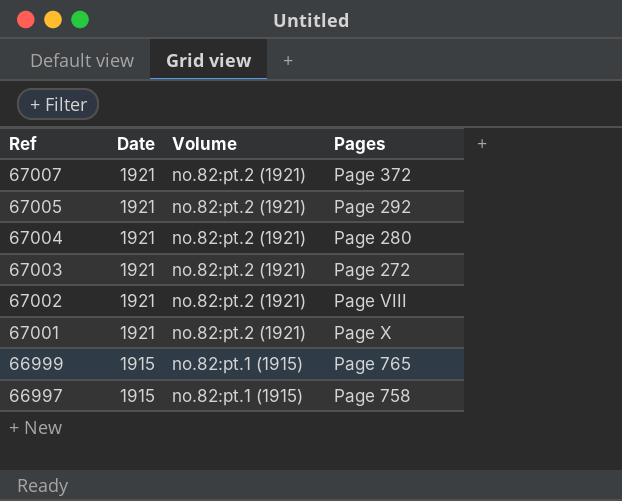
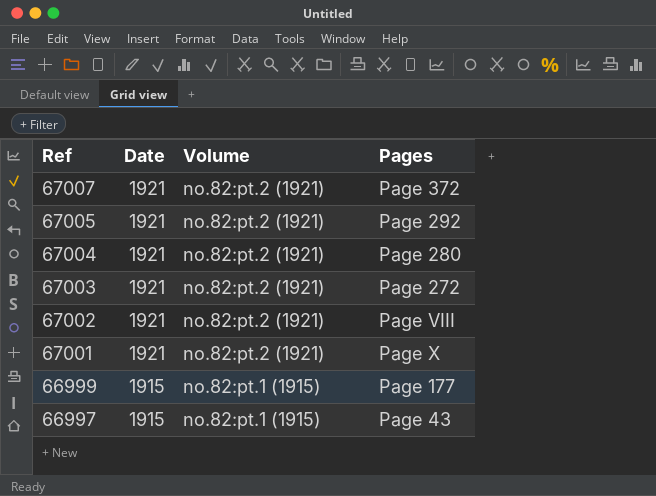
66999 | Pages: Page 765 -> Page 177
66997 | Pages: Page 758 -> Page 43

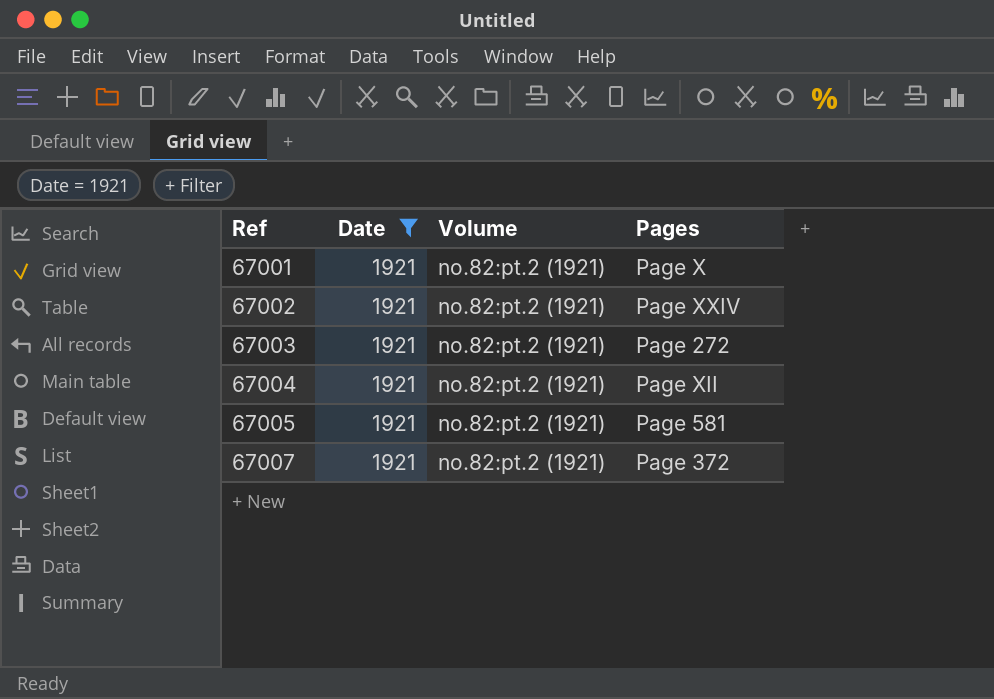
filter: none -> Date = 1921
row order: Ref descending -> Ref ascending
67002 | Pages: Page VIII -> Page XXIV
67004 | Pages: Page 280 -> Page XII
67005 | Pages: Page 292 -> Page 581

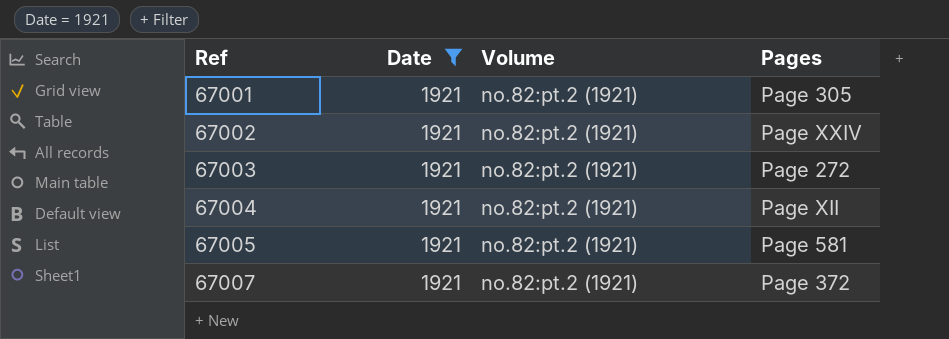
67001 | Pages: Page X -> Page 305

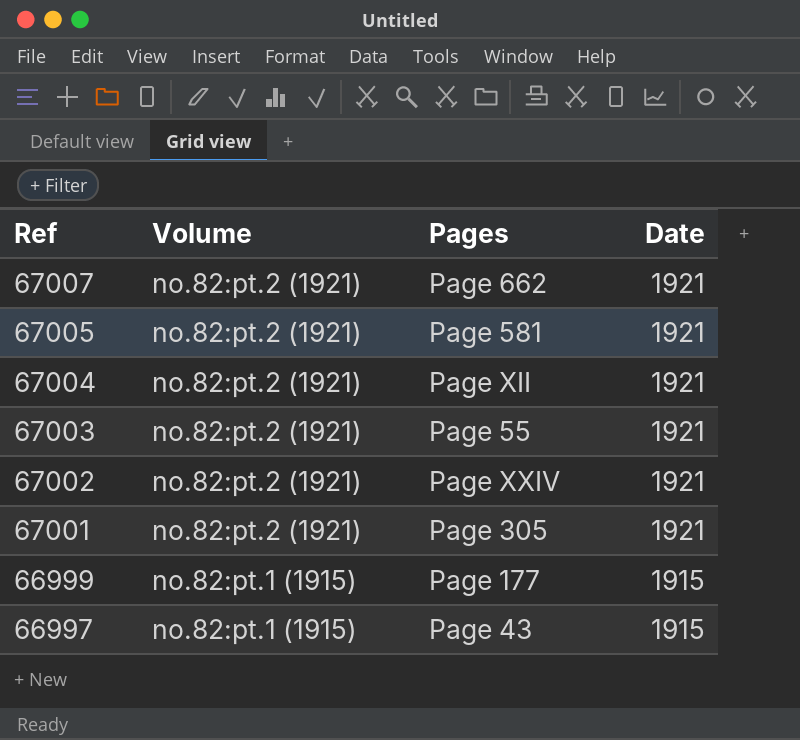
filter: Date = 1921 -> none
row order: Ref ascending -> Ref descending
column Date | position: 2 -> 4
67007 | Pages: Page 372 -> Page 662
67003 | Pages: Page 272 -> Page 55

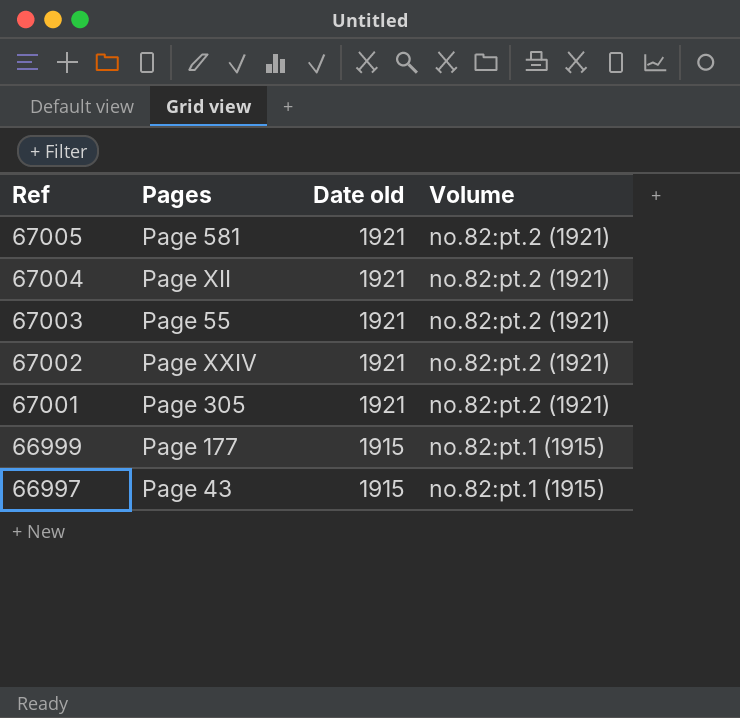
column name: Date -> Date old
column Volume | position: 2 -> 4
row 67007: no.82:pt.2 (1921) | Page 662 | 1921 -> none

